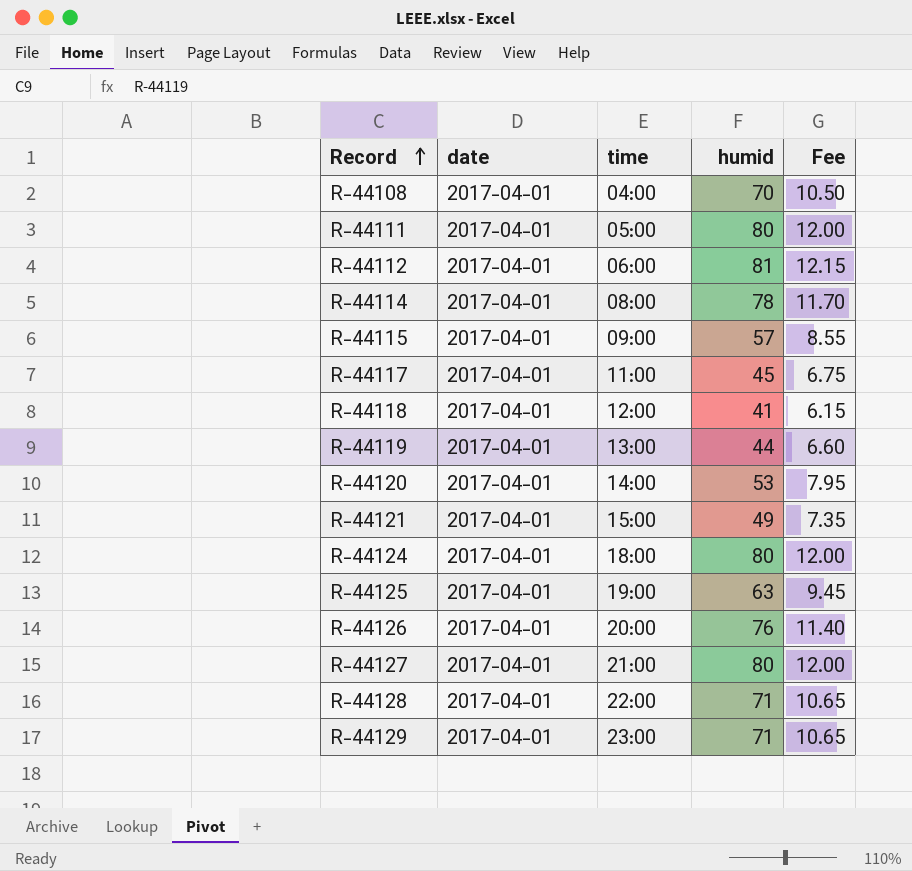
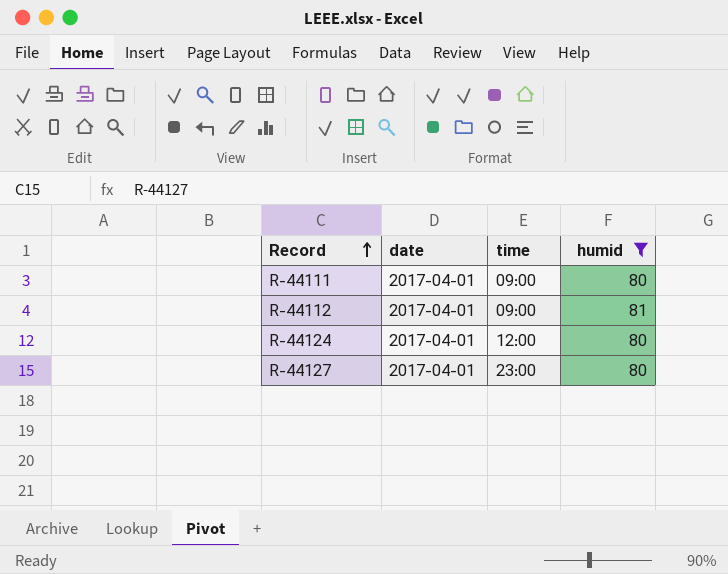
filter: none -> humid >= 80
column Fee | formula: [humid] * 0.15 -> none
R-44111 | time: 05:00 -> 09:00
R-44112 | time: 06:00 -> 09:00
R-44124 | time: 18:00 -> 12:00
R-44127 | time: 21:00 -> 23:00

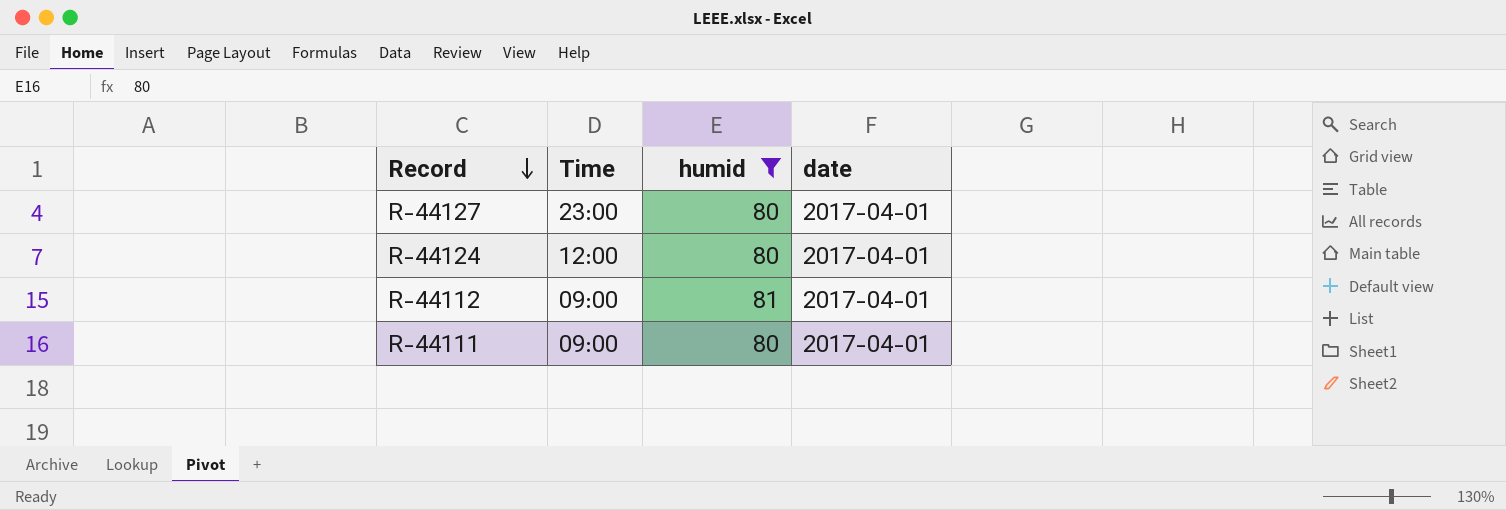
row order: Record ascending -> Record descending
column name: time -> Time
column date | position: 2 -> 4

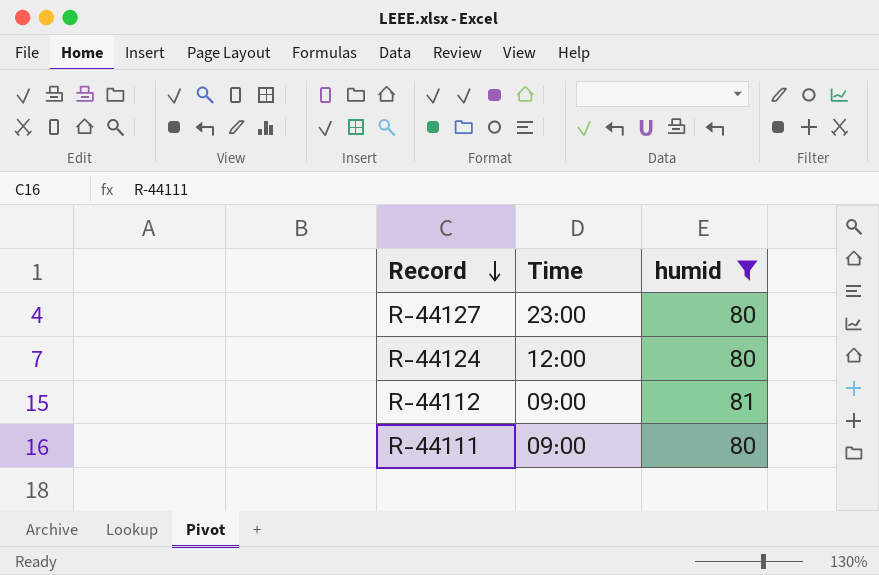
column date | position: 4 -> none

